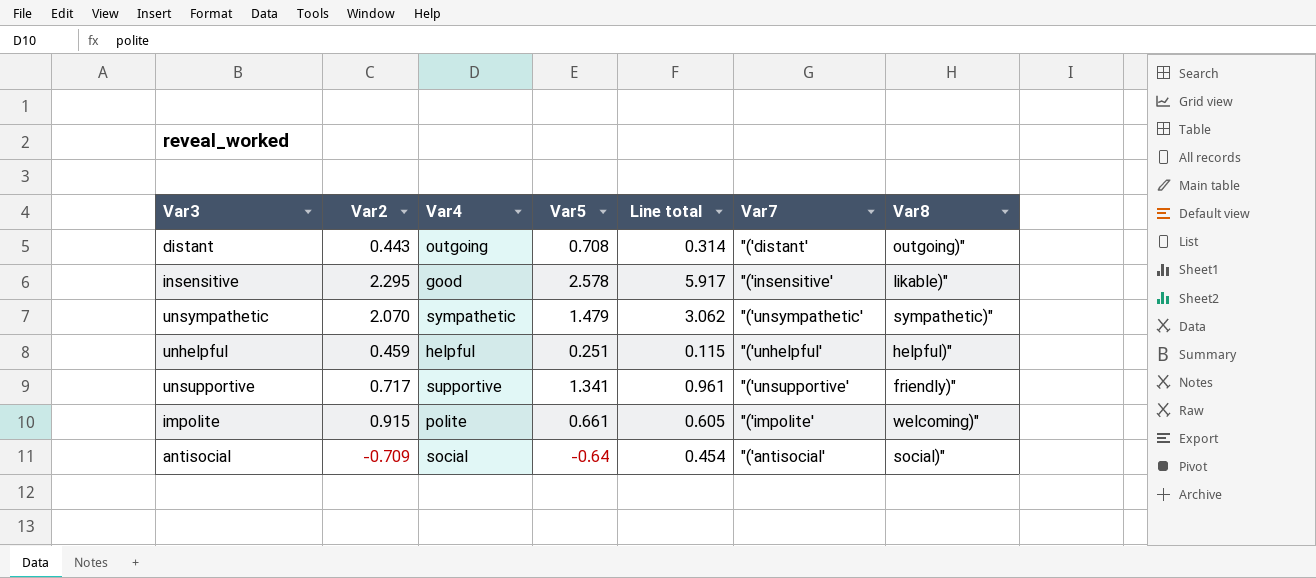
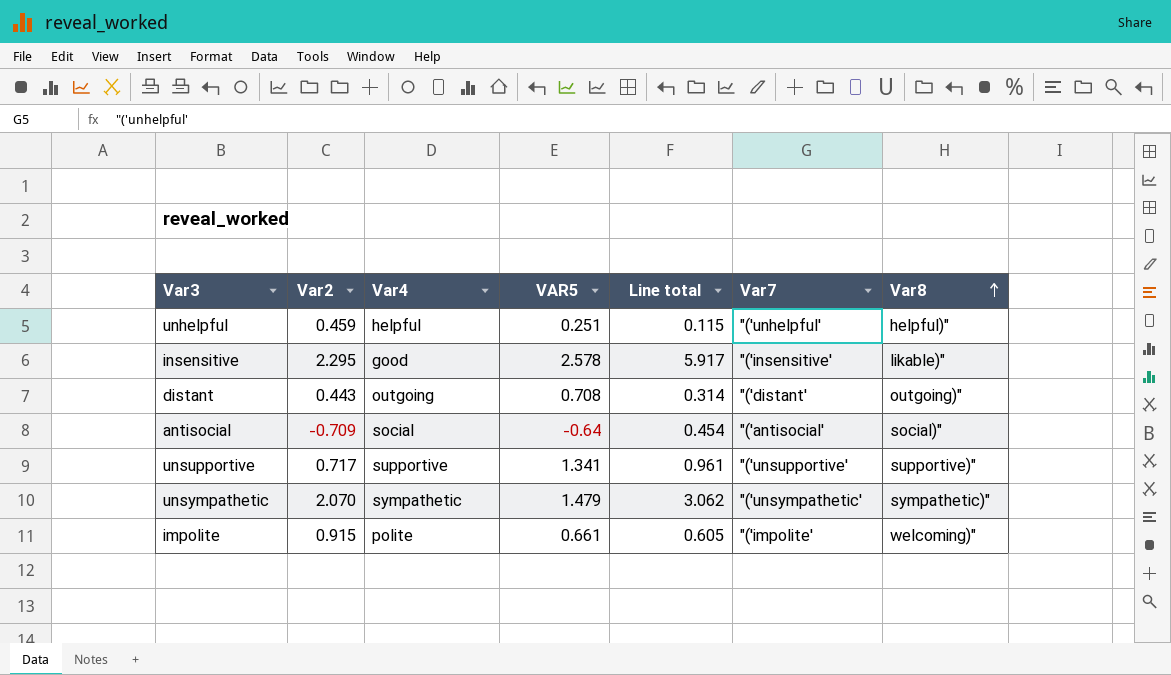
row order: none -> Var8 ascending
column name: Var5 -> VAR5
unsupportive | Var8: friendly)" -> supportive)"

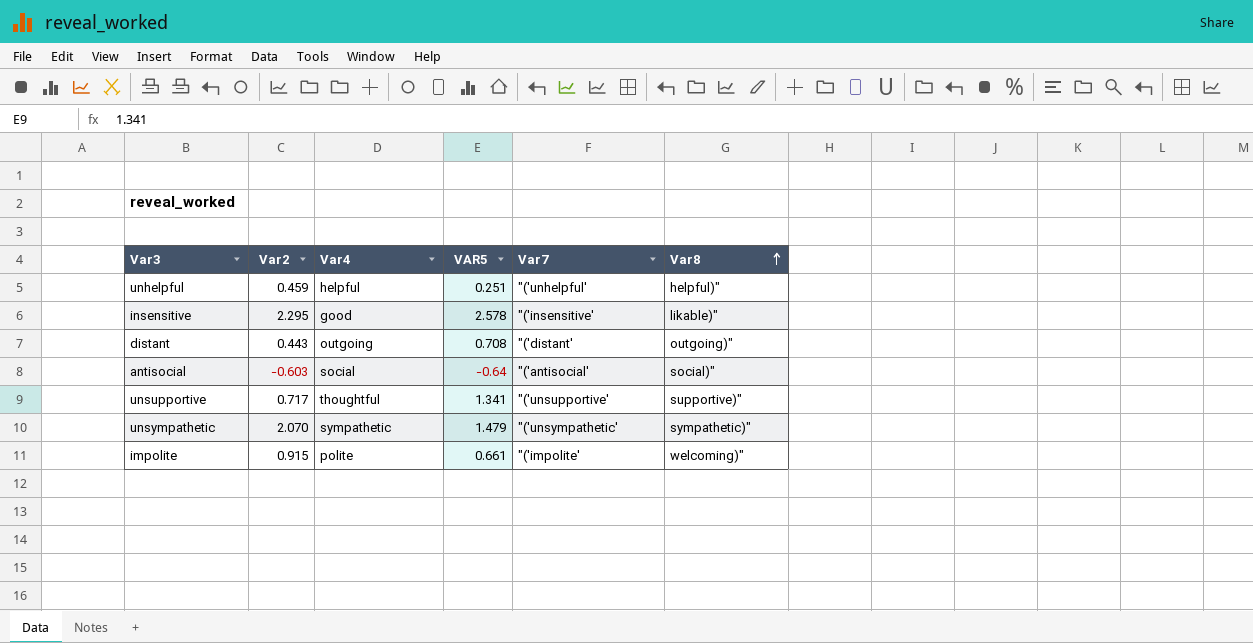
column Line total | formula: [Var2] * [VAR5] -> none
antisocial | Var2: -0.709 -> -0.603
unsupportive | Var4: supportive -> thoughtful

